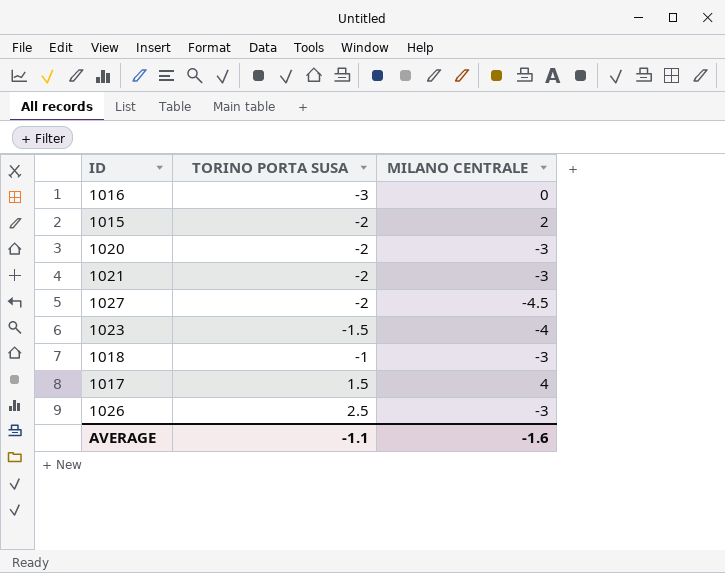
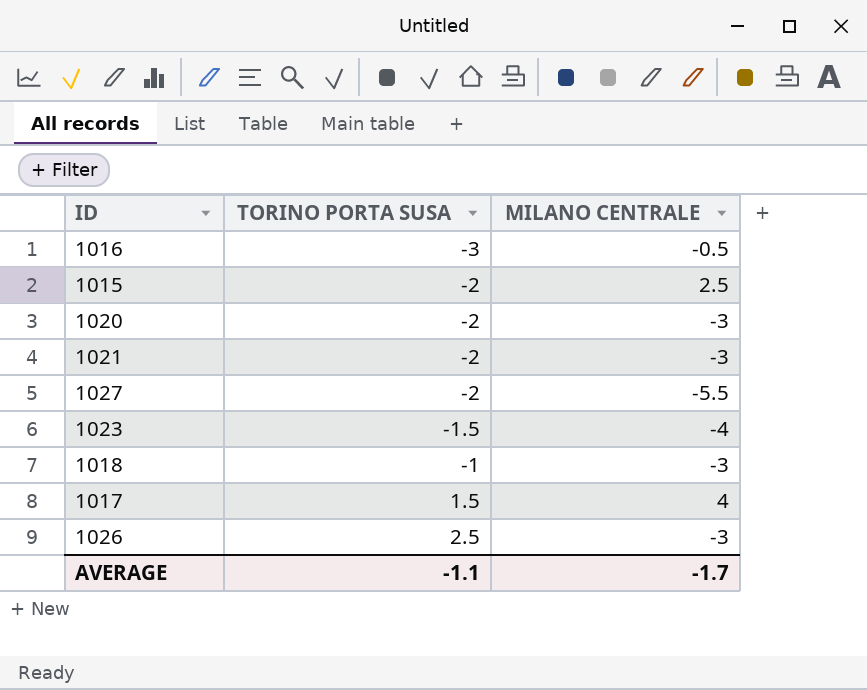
1016 | MILANO CENTRALE: 0 -> -0.5
1015 | MILANO CENTRALE: 2 -> 2.5
1027 | MILANO CENTRALE: -4.5 -> -5.5
AVERAGE | MILANO CENTRALE: -1.6 -> -1.7

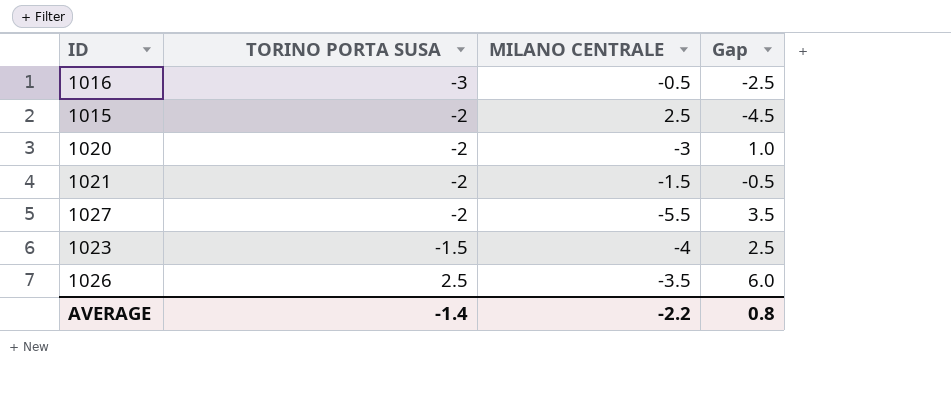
column Gap | formula: none -> [TORINO PORTA SUSA] - [MILANO CENTRALE]
row 1018: -1 | -3 -> none
row 1017: 1.5 | 4 -> none
1021 | MILANO CENTRALE: -3 -> -1.5
1026 | MILANO CENTRALE: -3 -> -3.5
AVERAGE | TORINO PORTA SUSA: -1.1 -> -1.4
AVERAGE | MILANO CENTRALE: -1.7 -> -2.2

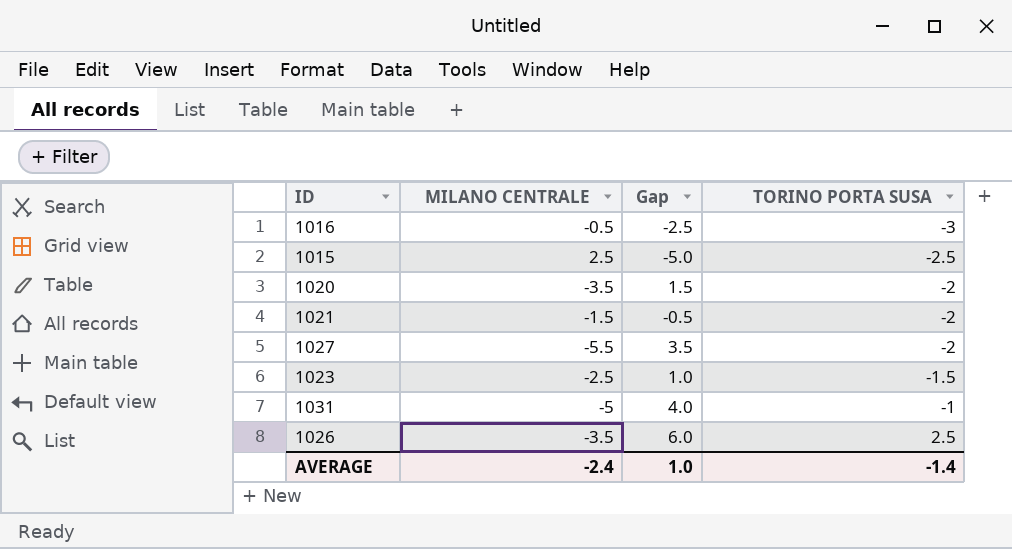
column TORINO PORTA SUSA | position: 2 -> 4
1015 | Gap: -4.5 -> -5.0
1015 | TORINO PORTA SUSA: -2 -> -2.5
1020 | MILANO CENTRALE: -3 -> -3.5
1020 | Gap: 1.0 -> 1.5
1023 | MILANO CENTRALE: -4 -> -2.5
1023 | Gap: 2.5 -> 1.0
row 1031: none -> -5 | 4.0 | -1
AVERAGE | MILANO CENTRALE: -2.2 -> -2.4
AVERAGE | Gap: 0.8 -> 1.0

